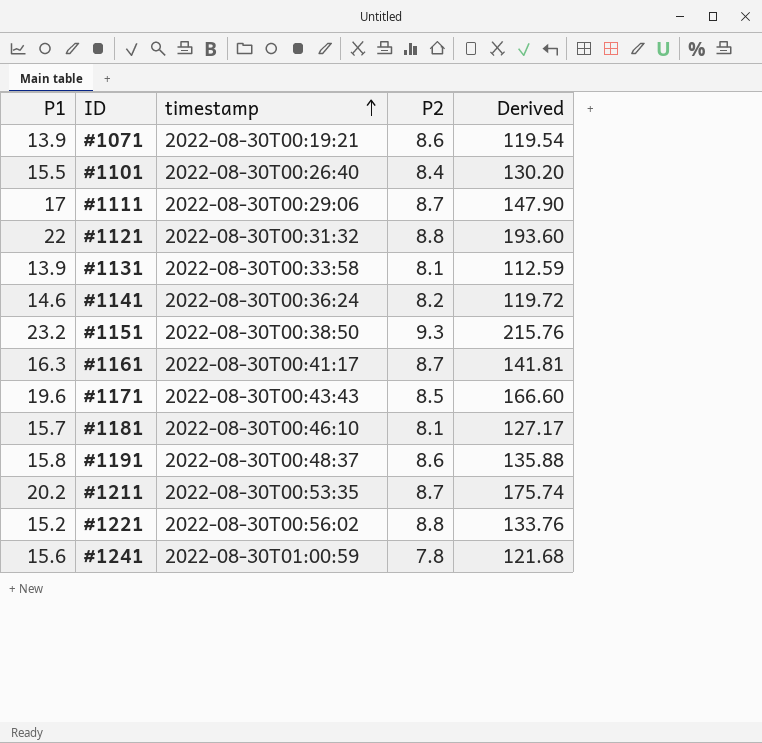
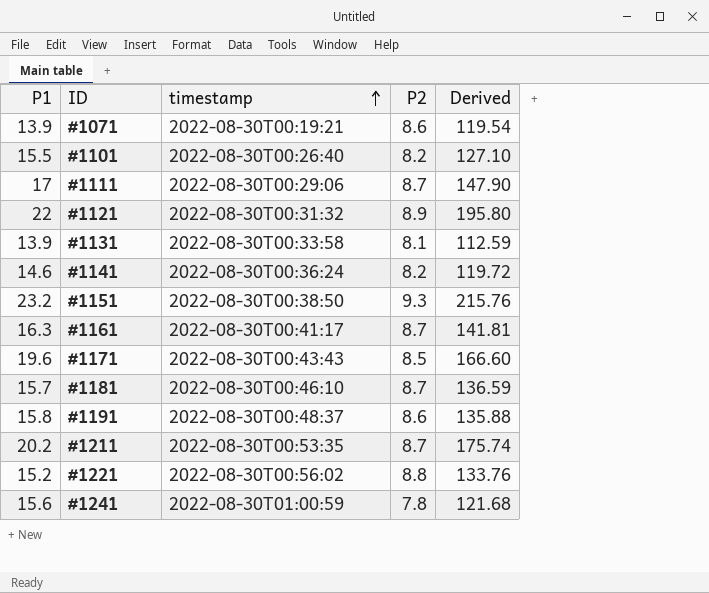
#1101 | P2: 8.4 -> 8.2
#1101 | Derived: 130.20 -> 127.10
#1121 | P2: 8.8 -> 8.9
#1121 | Derived: 193.60 -> 195.80
#1181 | P2: 8.1 -> 8.7
#1181 | Derived: 127.17 -> 136.59

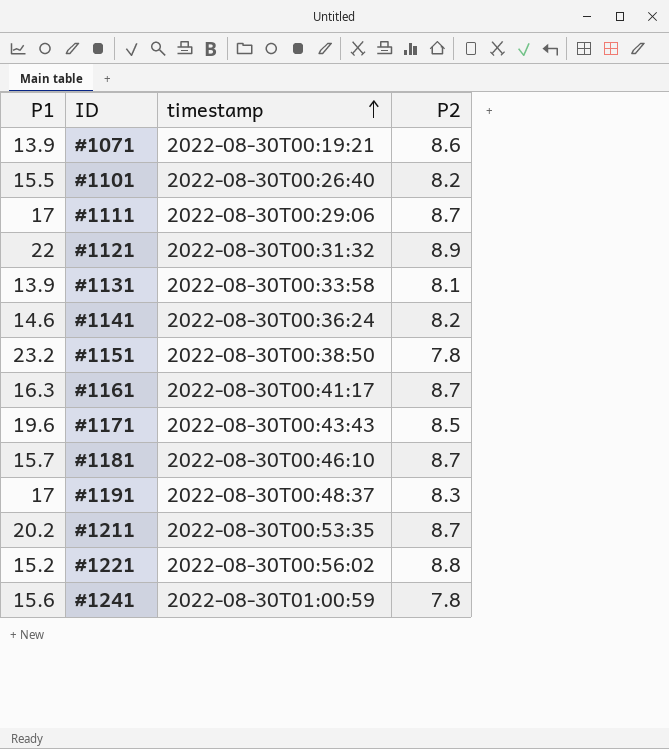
column Derived | formula: [P1] * [P2] -> none
#1151 | P2: 9.3 -> 7.8
#1191 | P1: 15.8 -> 17
#1191 | P2: 8.6 -> 8.3

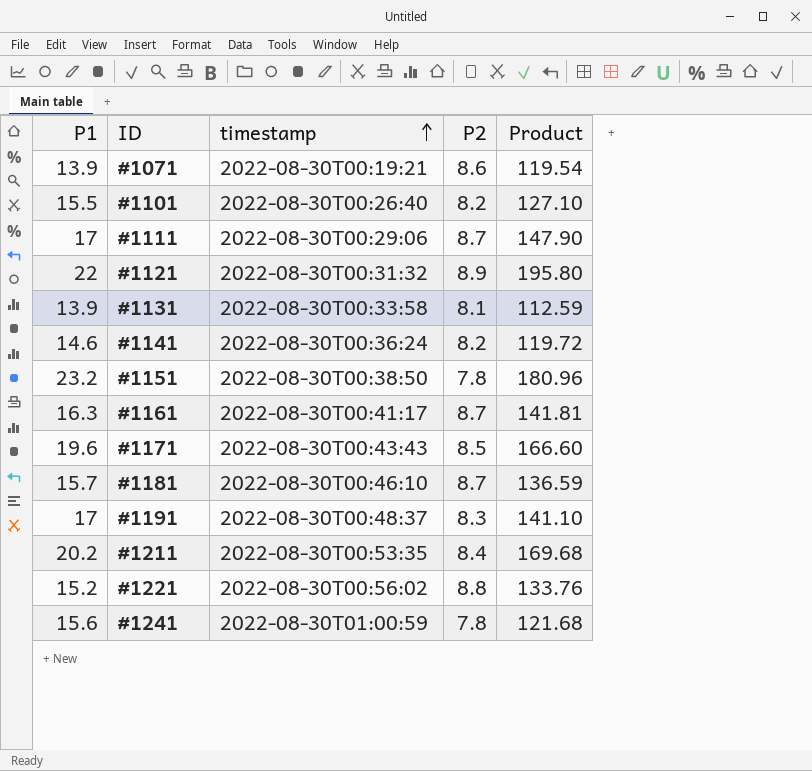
column Product | formula: none -> [P1] * [P2]
#1211 | P2: 8.7 -> 8.4

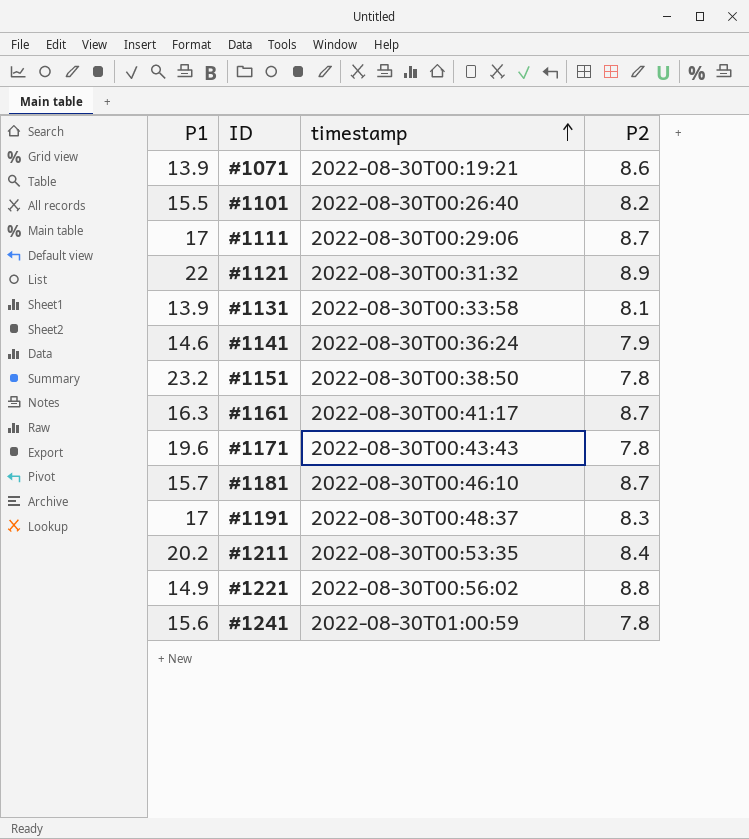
column Product | formula: [P1] * [P2] -> none
#1141 | P2: 8.2 -> 7.9
#1171 | P2: 8.5 -> 7.8
#1221 | P1: 15.2 -> 14.9

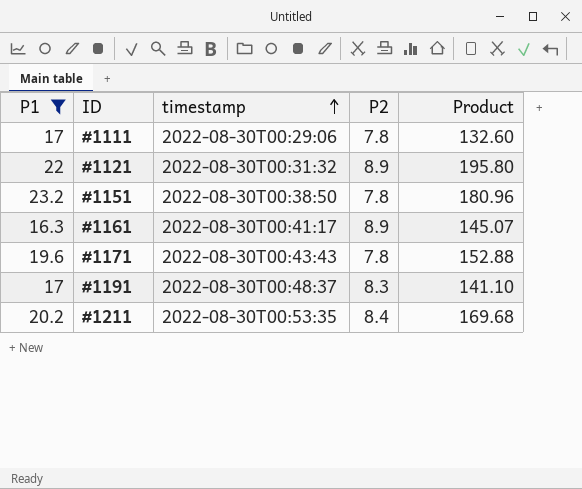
filter: none -> P1 >= 16.3
column Product | formula: none -> [P1] * [P2]
#1111 | P2: 8.7 -> 7.8
#1161 | P2: 8.7 -> 8.9

